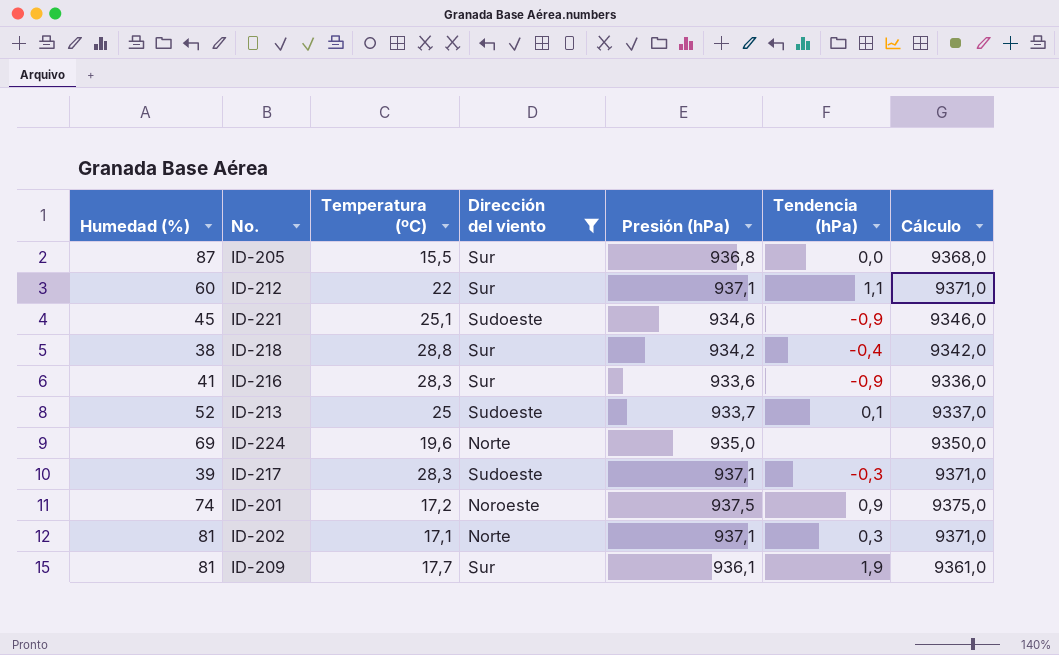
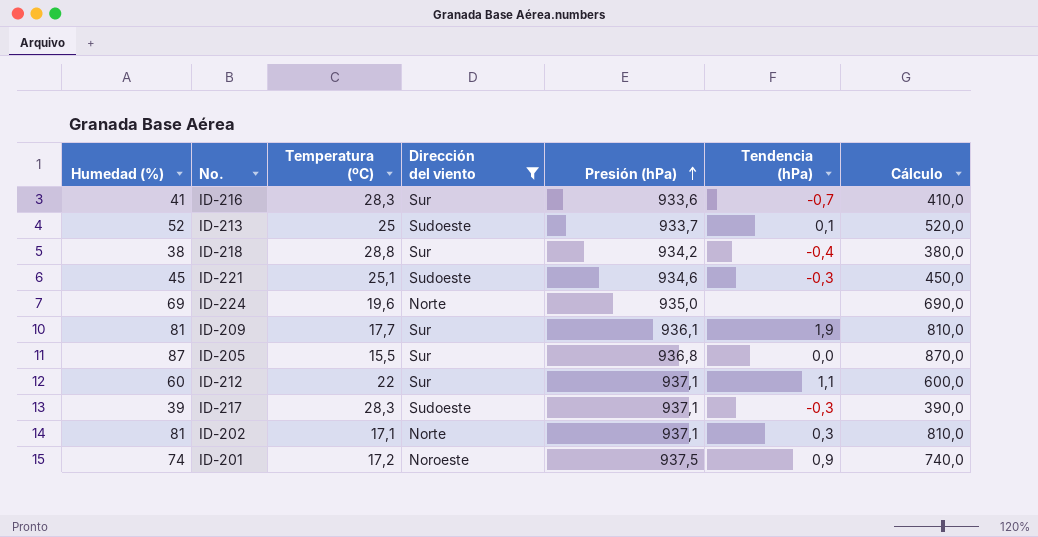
row order: none -> Presión (hPa) ascending
column Cálculo | formula: [Presión (hPa)] * 10 -> [Humedad (%)] * 10
ID-216 | Tendencia (hPa): -0,9 -> -0,7
ID-221 | Tendencia (hPa): -0,9 -> -0,3

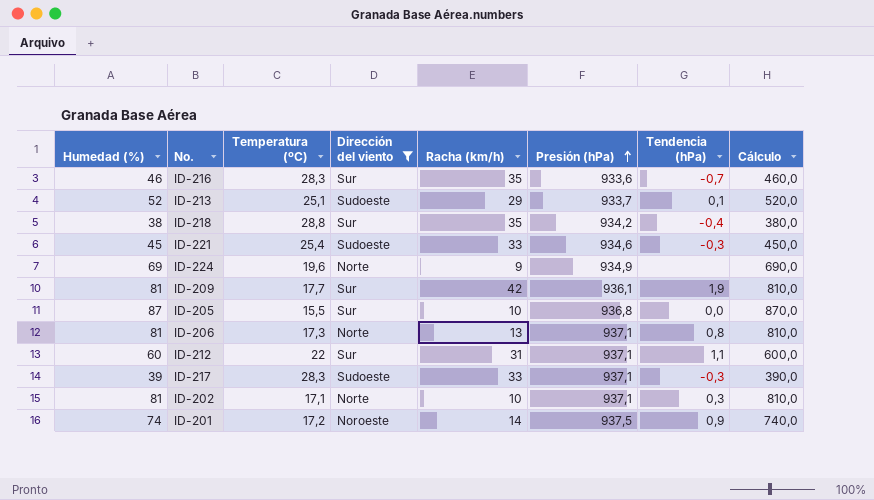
column Racha (km/h) | position: none -> 5
ID-216 | Humedad (%): 41 -> 46
ID-216 | Cálculo: 410,0 -> 460,0
ID-213 | Temperatura (ºC): 25 -> 25,1
ID-221 | Temperatura (ºC): 25,1 -> 25,4
ID-224 | Presión (hPa): 935,0 -> 934,9
row ID-206: none -> 81 | 17,3 | Norte | 13 | 937,1 | 0,8 | 810,0

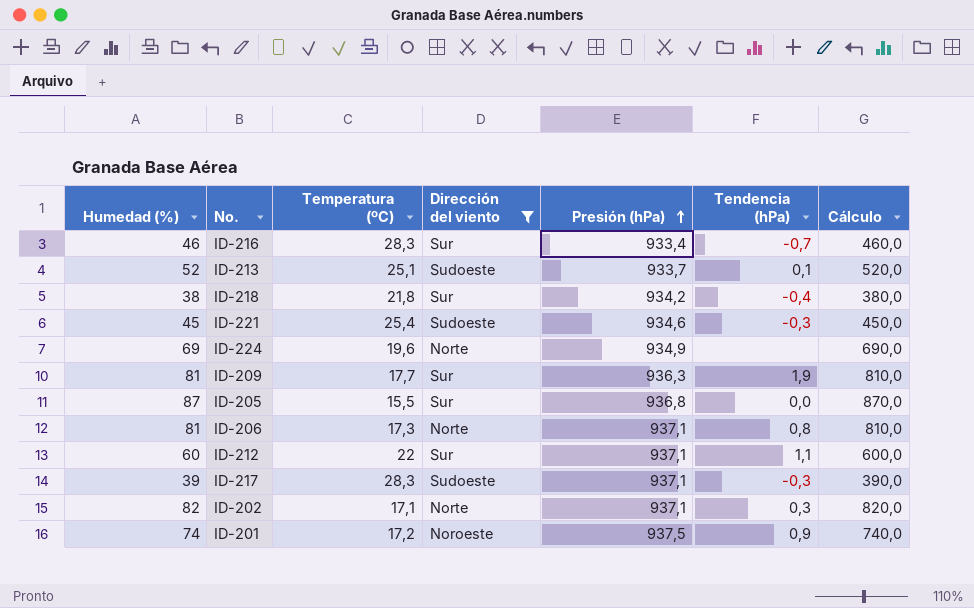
column Racha (km/h) | position: 5 -> none
ID-216 | Presión (hPa): 933,6 -> 933,4
ID-218 | Temperatura (ºC): 28,8 -> 21,8
ID-209 | Presión (hPa): 936,1 -> 936,3
ID-202 | Humedad (%): 81 -> 82
ID-202 | Cálculo: 810,0 -> 820,0

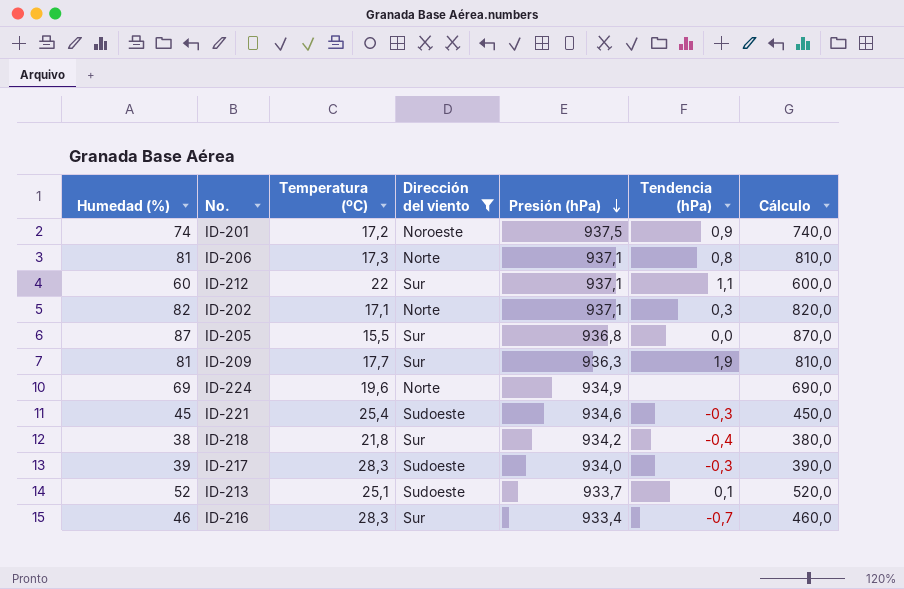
row order: Presión (hPa) ascending -> Presión (hPa) descending
ID-217 | Presión (hPa): 937,1 -> 934,0

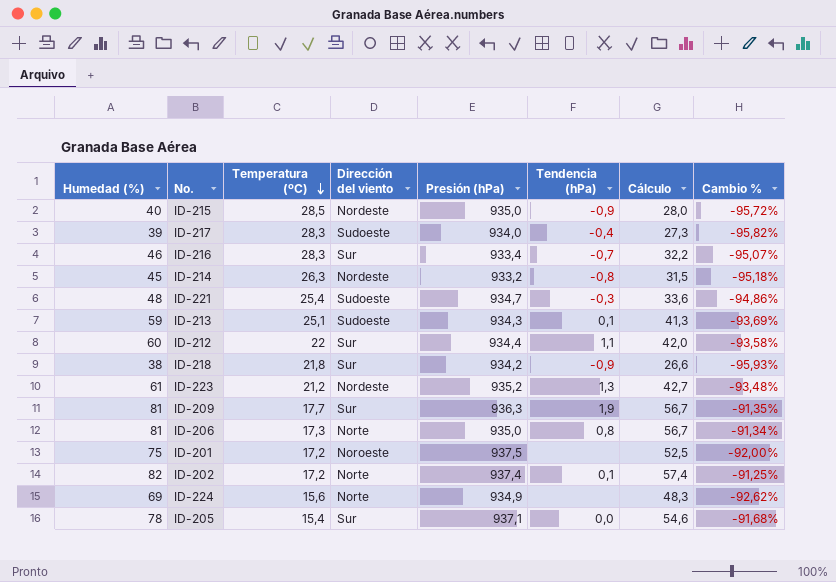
filter: Dirección del viento != Nordeste -> none
row order: Presión (hPa) descending -> Temperatura (ºC) descending
column Cálculo | formula: [Humedad (%)] * 10 -> [Humedad (%)] * 0,7
column Cambio % | formula: none -> ([Humedad (%)] - [Presión (hPa)]) / [Presión (hPa)]
ID-217 | Tendencia (hPa): -0,3 -> -0,4
ID-221 | Humedad (%): 45 -> 48
ID-221 | Presión (hPa): 934,6 -> 934,7
ID-213 | Humedad (%): 52 -> 59
ID-213 | Presión (hPa): 933,7 -> 934,3
ID-212 | Presión (hPa): 937,1 -> 934,4
ID-218 | Tendencia (hPa): -0,4 -> -0,9
ID-206 | Presión (hPa): 937,1 -> 935,0
ID-201 | Humedad (%): 74 -> 75
ID-201 | Tendencia (hPa): 0,9 -> none
ID-202 | Temperatura (ºC): 17,1 -> 17,2
ID-202 | Presión (hPa): 937,1 -> 937,4
ID-202 | Tendencia (hPa): 0,3 -> 0,1
ID-224 | Temperatura (ºC): 19,6 -> 15,6
ID-205 | Humedad (%): 87 -> 78
ID-205 | Temperatura (ºC): 15,5 -> 15,4
ID-205 | Presión (hPa): 936,8 -> 937,1

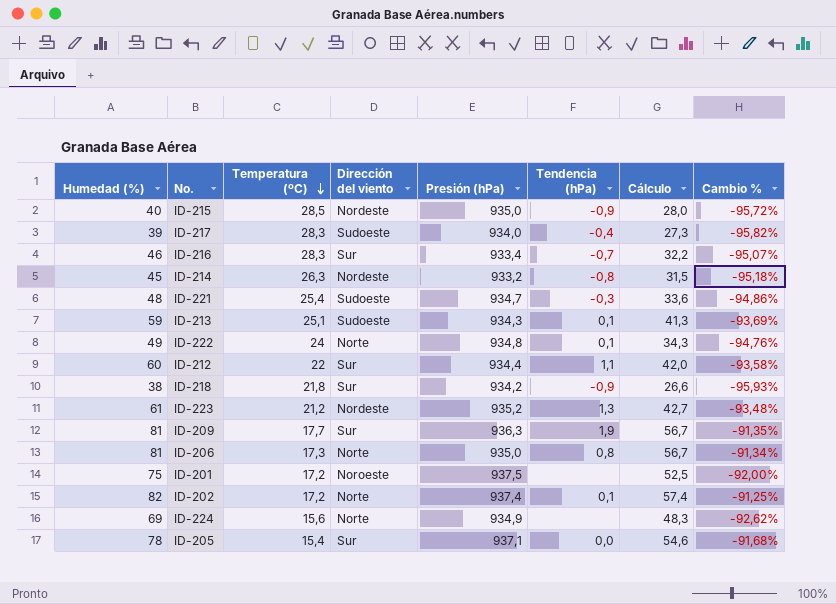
row ID-222: none -> 49 | 24 | Norte | 934,8 | 0,1 | 34,3 | -94,76%

